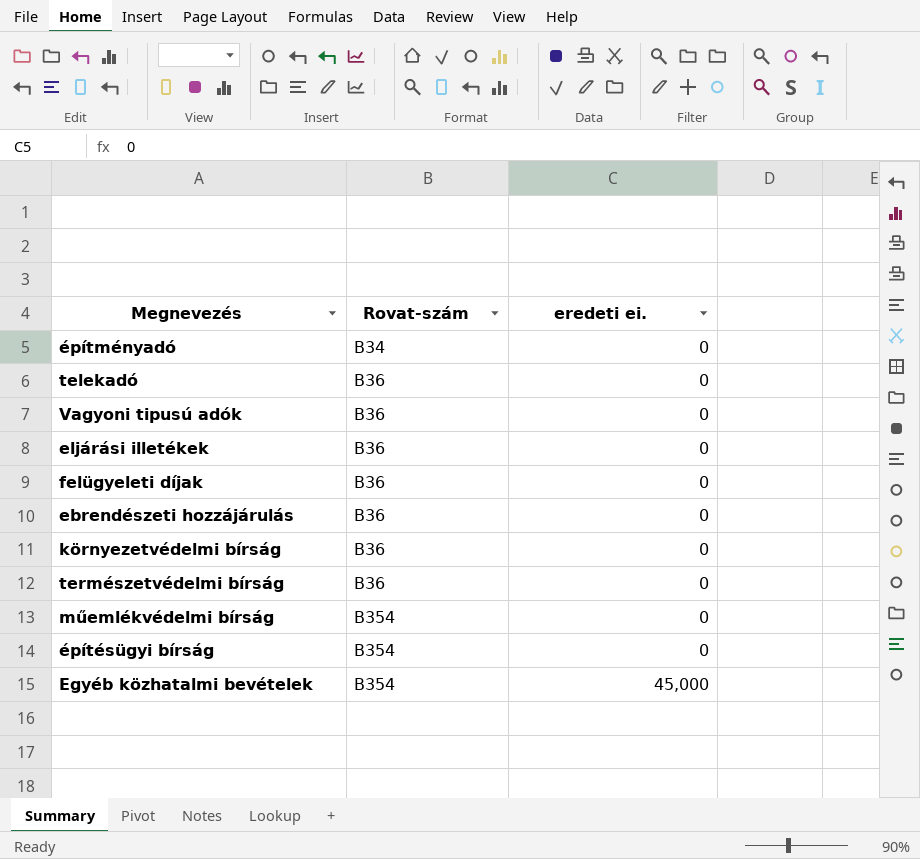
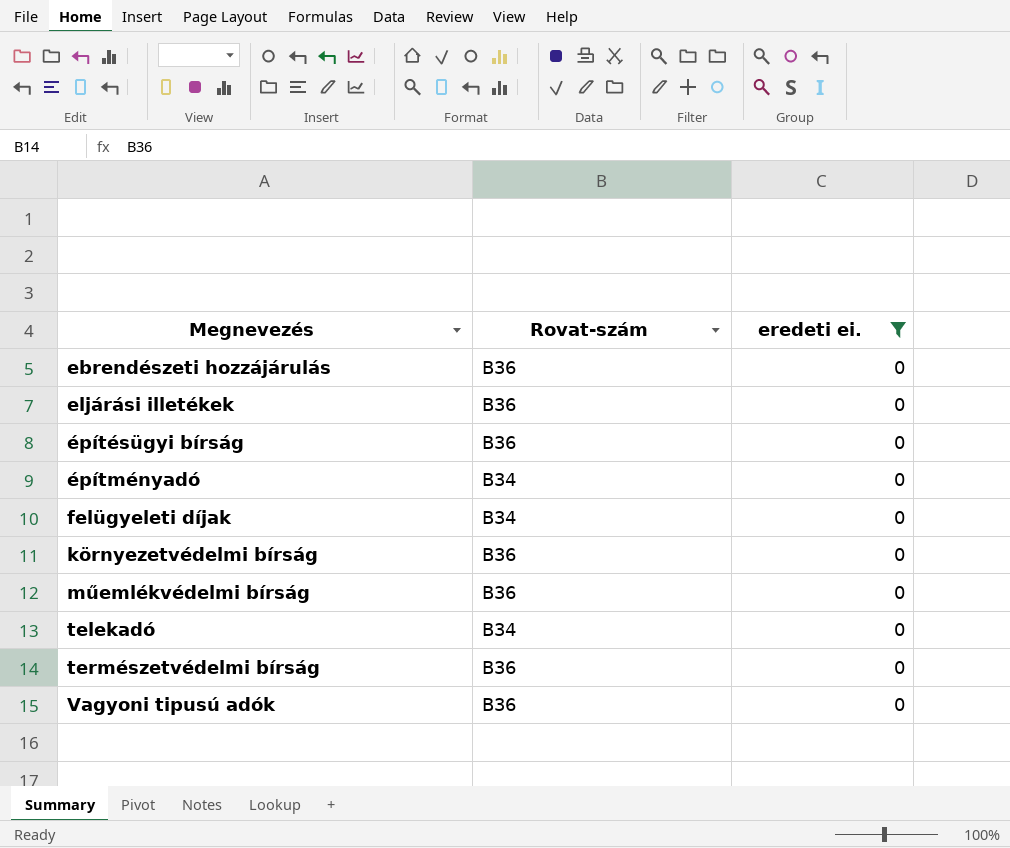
filter: none -> eredeti ei. = 0
row order: Rovat-szám ascending -> Megnevezés ascending
építésügyi bírság | Rovat-szám: B354 -> B36
felügyeleti díjak | Rovat-szám: B36 -> B34
műemlékvédelmi bírság | Rovat-szám: B354 -> B36
telekadó | Rovat-szám: B36 -> B34

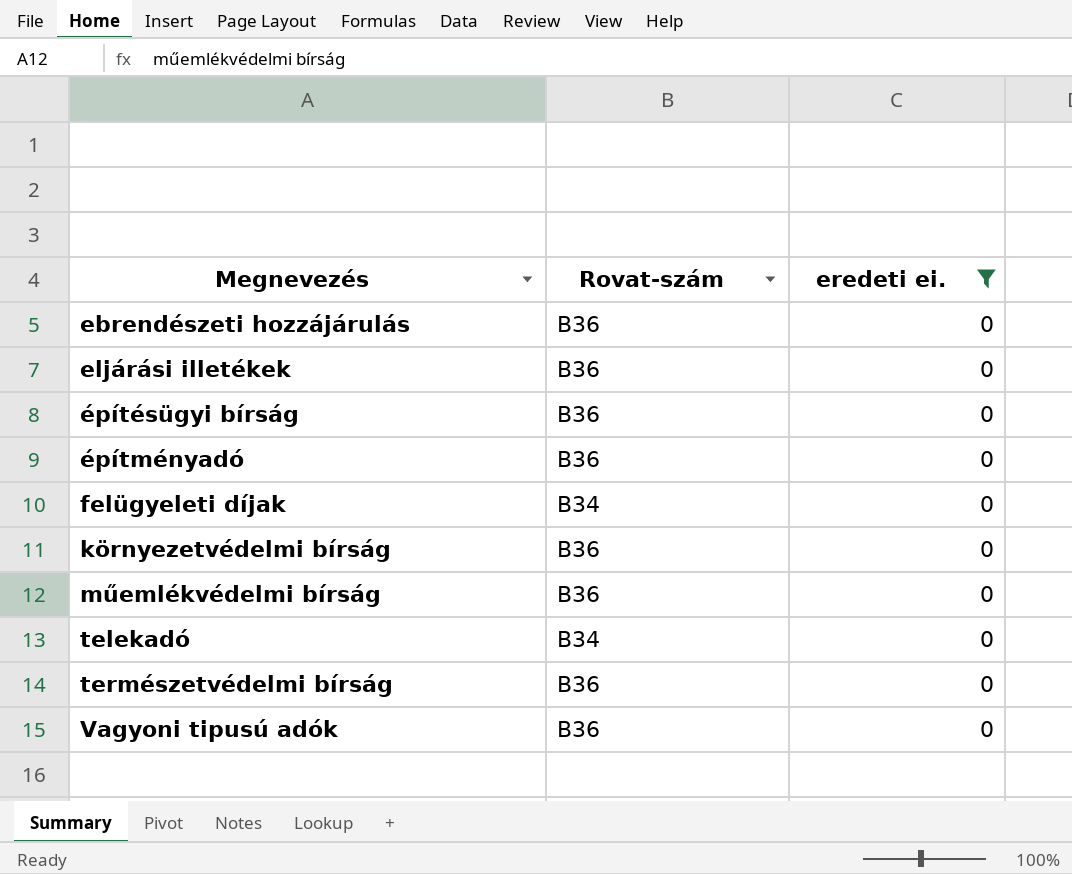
építményadó | Rovat-szám: B34 -> B36

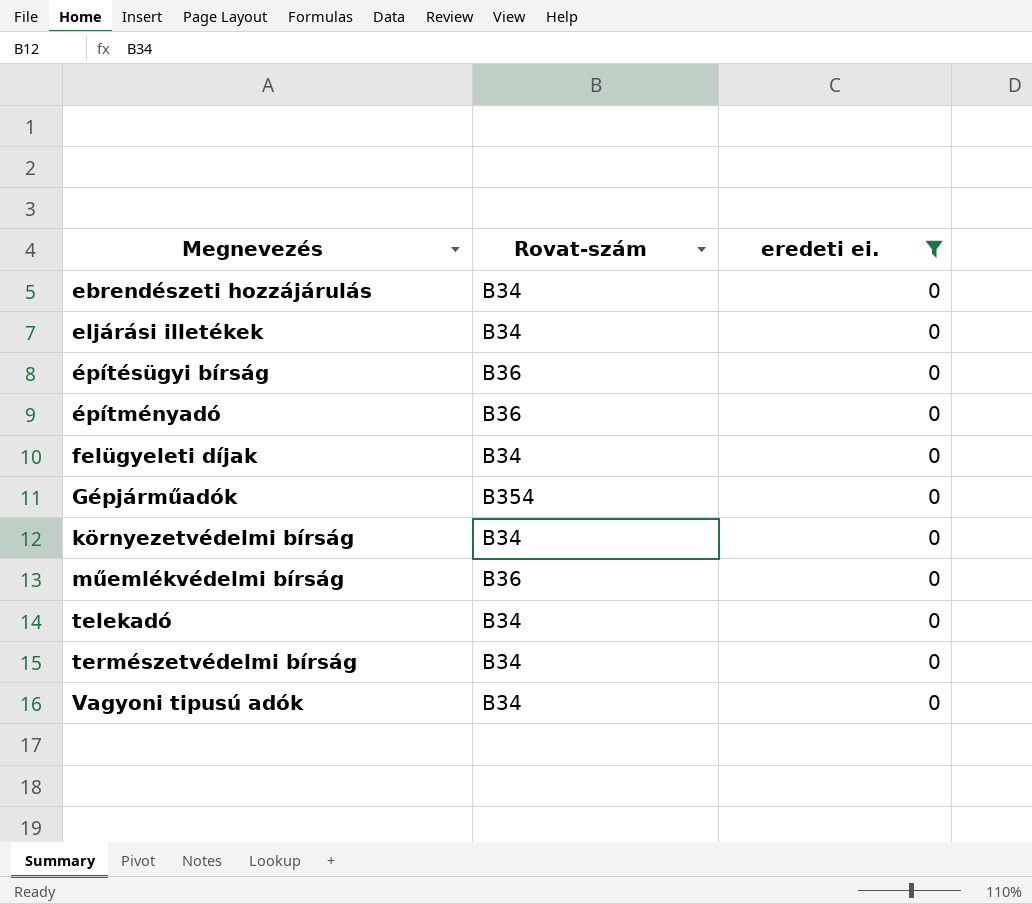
ebrendészeti hozzájárulás | Rovat-szám: B36 -> B34
eljárási illetékek | Rovat-szám: B36 -> B34
row Gépjárműadók: none -> B354 | 0
környezetvédelmi bírság | Rovat-szám: B36 -> B34
természetvédelmi bírság | Rovat-szám: B36 -> B34
Vagyoni tipusú adók | Rovat-szám: B36 -> B34

